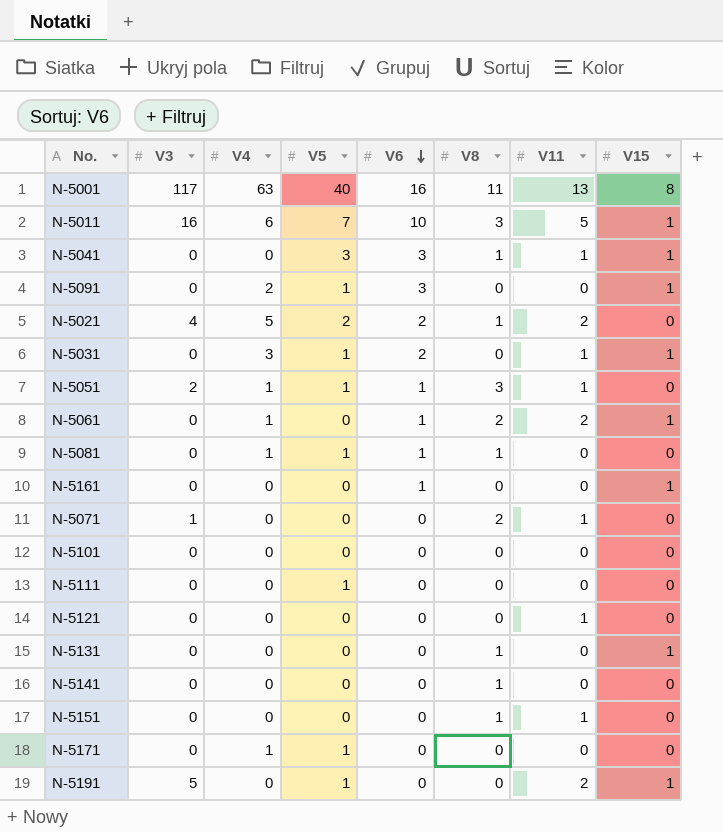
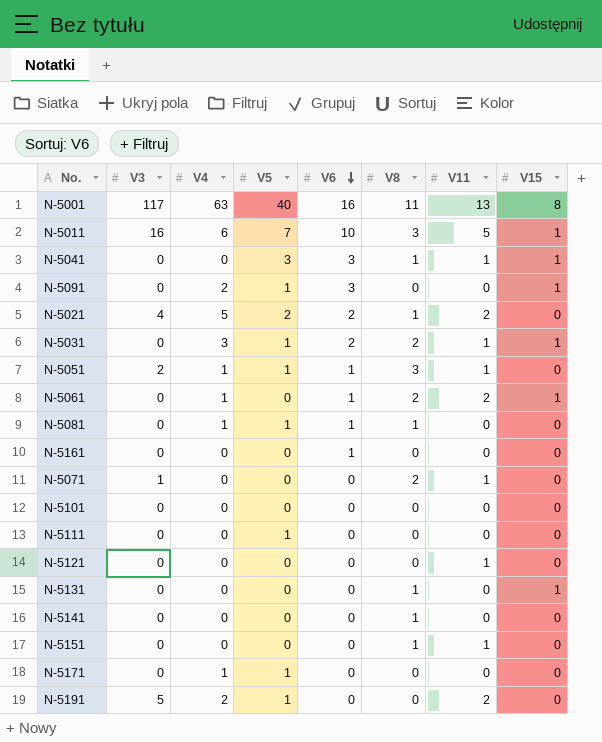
N-5031 | V8: 0 -> 2
N-5161 | V15: 1 -> 0
N-5191 | V4: 0 -> 2
N-5191 | V15: 1 -> 0

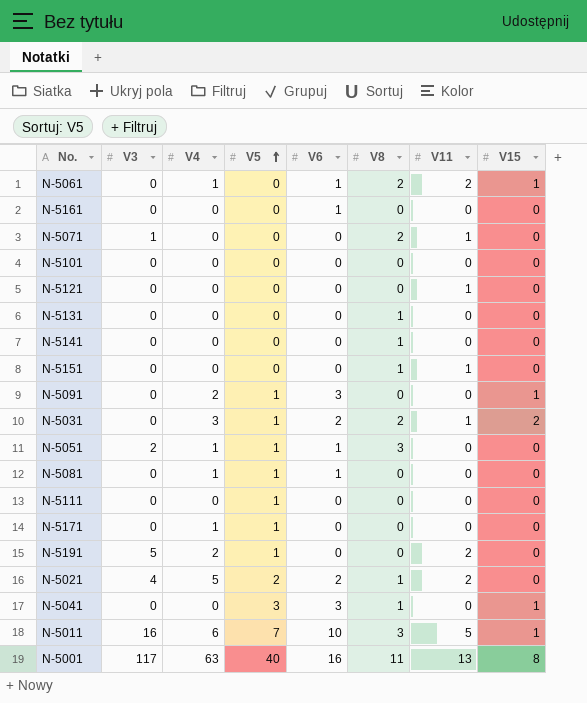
row order: V6 descending -> V5 ascending
N-5131 | V15: 1 -> 0
N-5031 | V15: 1 -> 2
N-5051 | V11: 1 -> 0
N-5081 | V8: 1 -> 0
N-5041 | V11: 1 -> 0

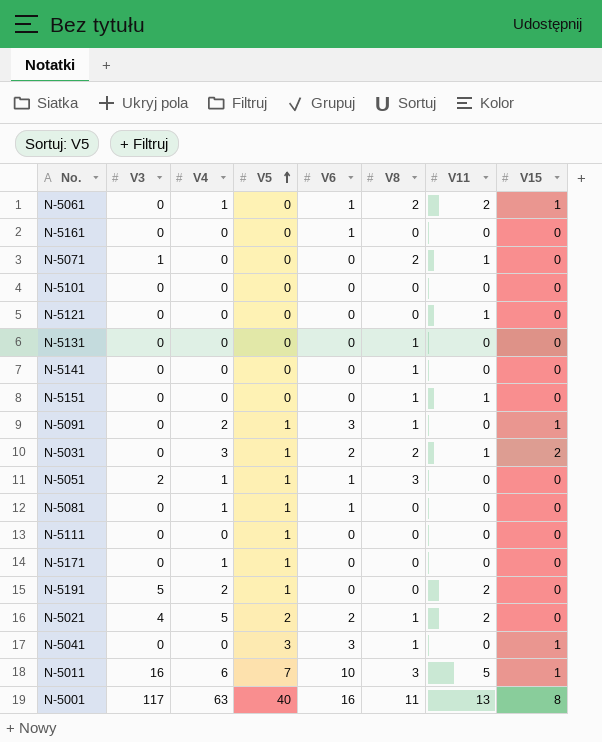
N-5091 | V8: 0 -> 1

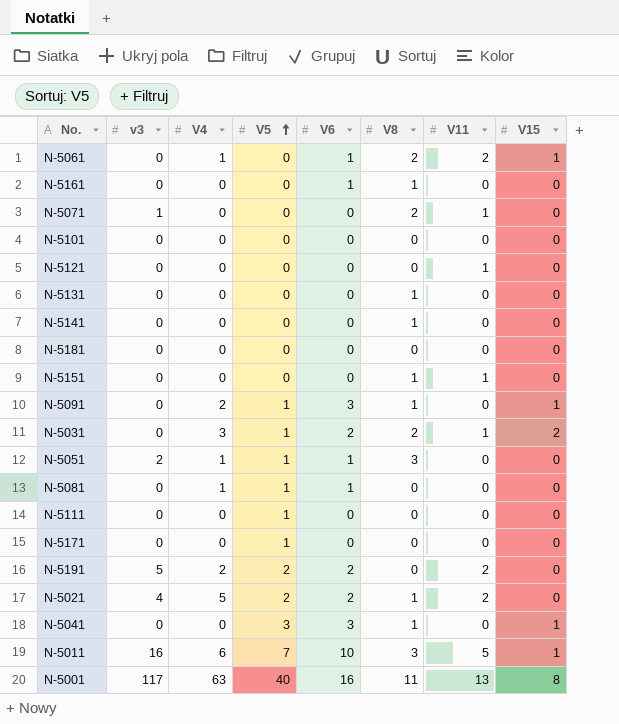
column name: V3 -> v3
N-5161 | V8: 0 -> 1
row N-5181: none -> 0 | 0 | 0 | 0 | 0 | 0 | 0
N-5171 | V4: 1 -> 0
N-5191 | V5: 1 -> 2
N-5191 | V6: 0 -> 2

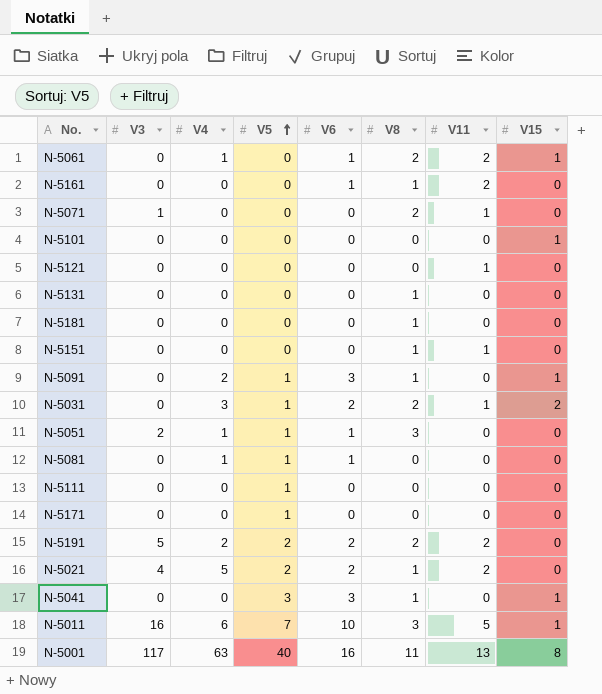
column name: v3 -> V3
row N-5141: 0 | 0 | 0 | 0 | 1 | 0 | 0 -> none
N-5161 | V11: 0 -> 2
N-5101 | V15: 0 -> 1
N-5181 | V8: 0 -> 1
N-5191 | V8: 0 -> 2

